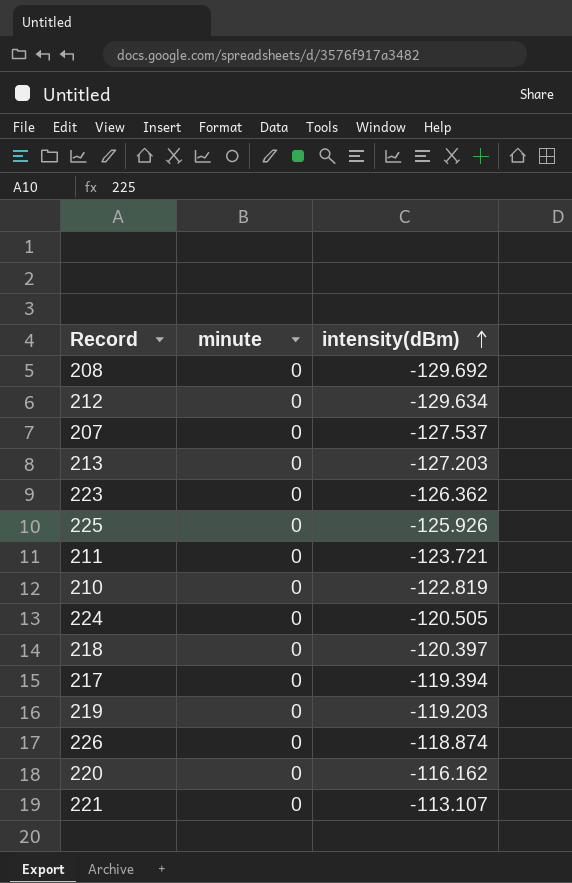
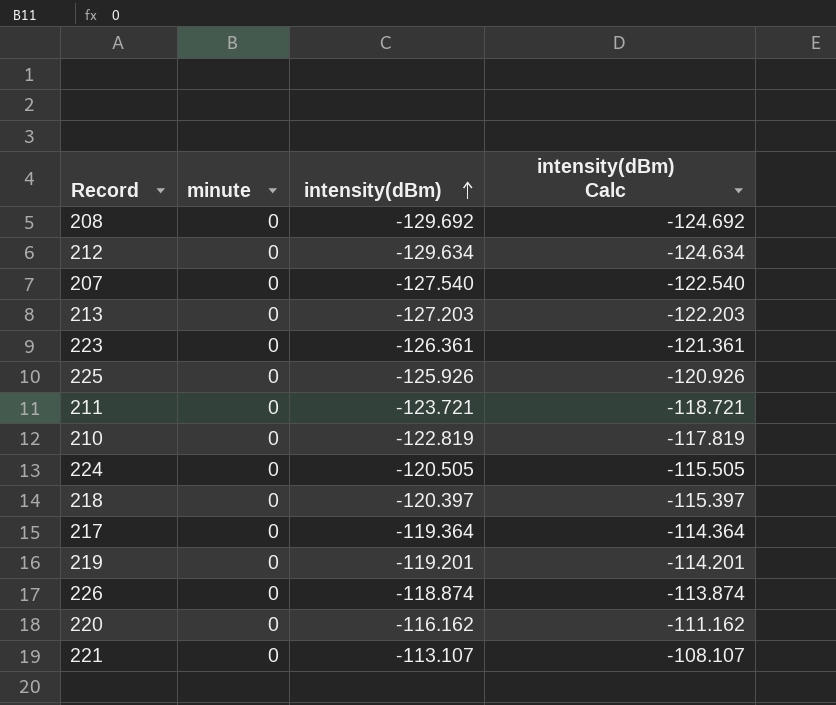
column intensity(dBm) Calc | formula: none -> [intensity(dBm)] + 5
207 | intensity(dBm): -127.537 -> -127.540
223 | intensity(dBm): -126.362 -> -126.361
217 | intensity(dBm): -119.394 -> -119.364
219 | intensity(dBm): -119.203 -> -119.201

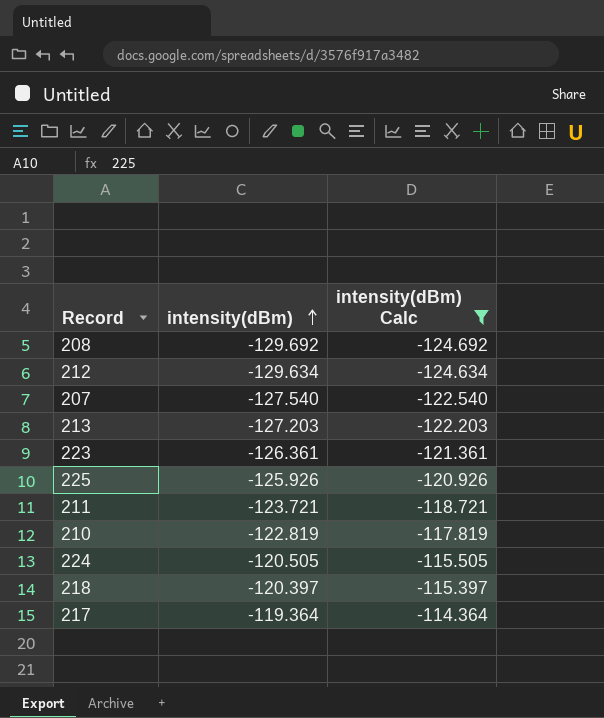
filter: none -> intensity(dBm) Calc <= -114.364
column minute | position: 2 -> none

